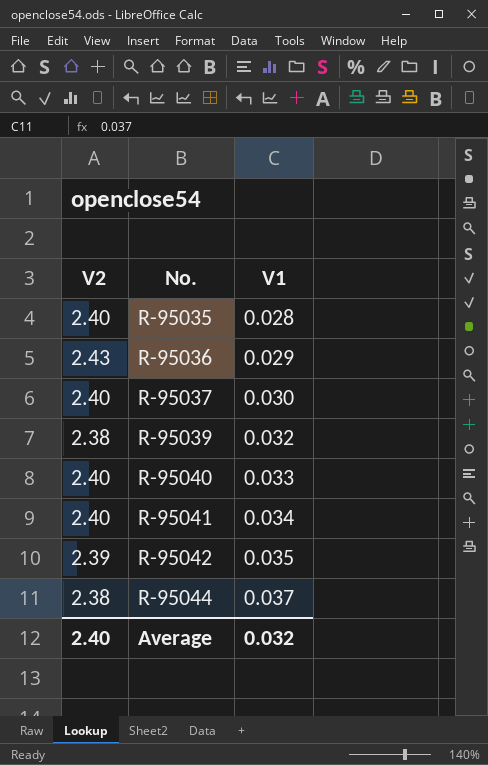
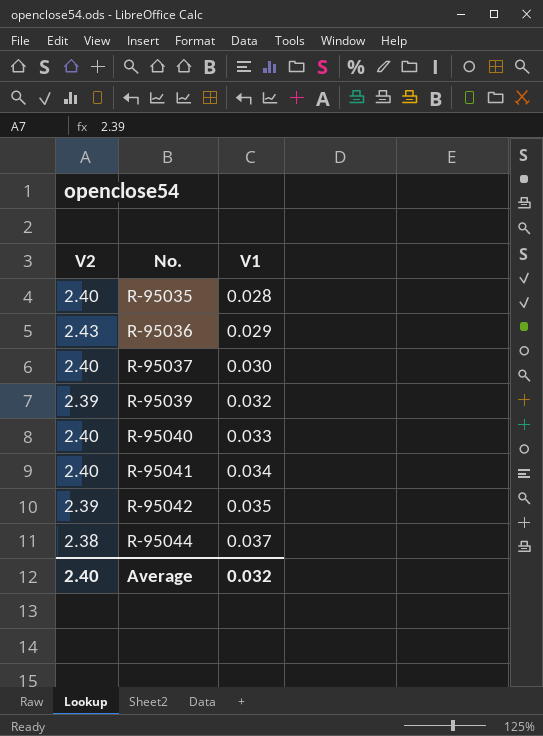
R-95039 | V2: 2.38 -> 2.39

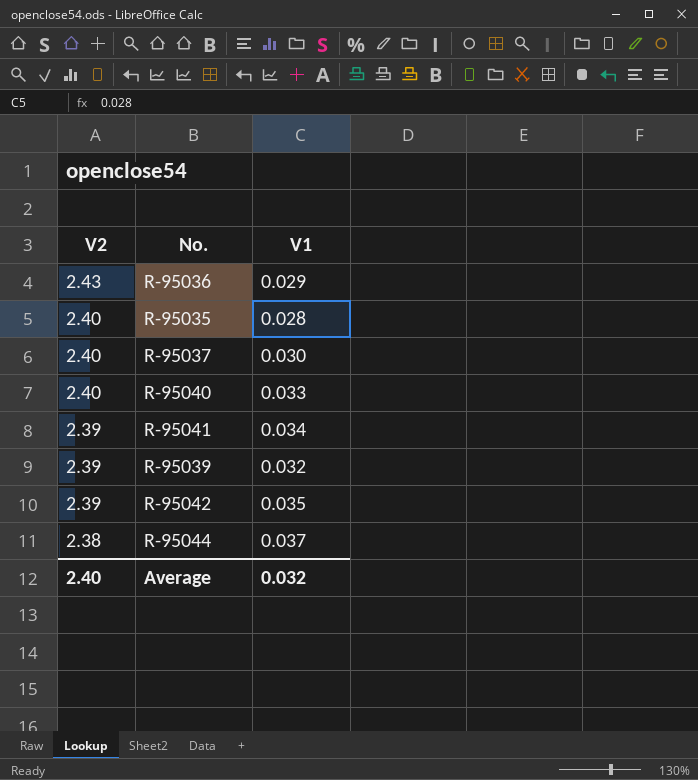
row order: No. ascending -> V2 descending
R-95041 | V2: 2.40 -> 2.39

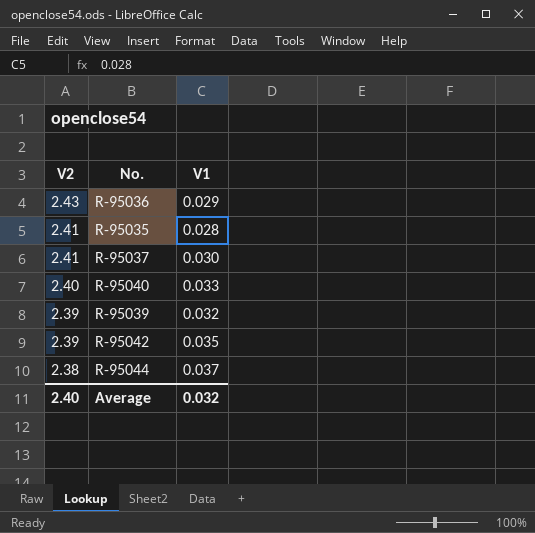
row R-95041: 2.39 | 0.034 -> none
R-95035 | V2: 2.40 -> 2.41
R-95037 | V2: 2.40 -> 2.41

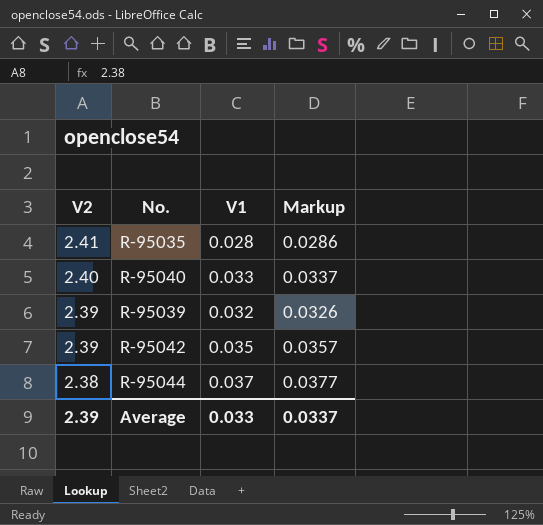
column Markup | formula: none -> [V1] * 1.02
row R-95036: 2.43 | 0.029 -> none
row R-95037: 2.41 | 0.030 -> none
Average | V2: 2.40 -> 2.39
Average | V1: 0.032 -> 0.033

